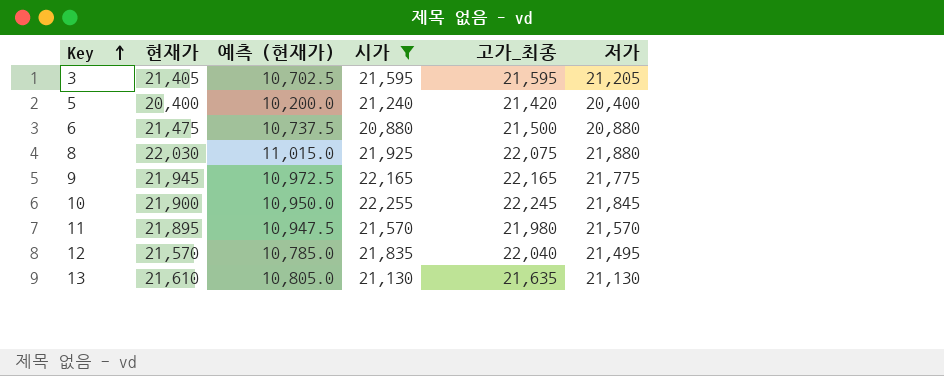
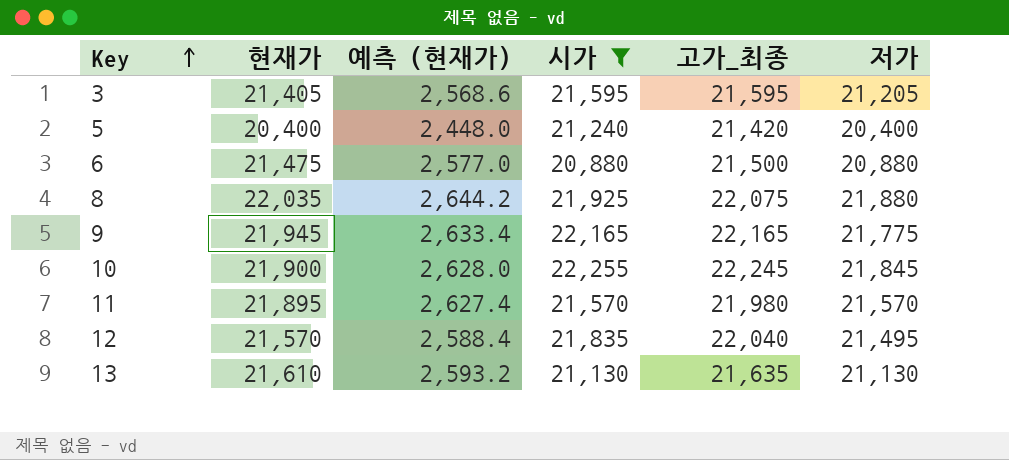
column 예측 (현재가) | formula: [현재가] * 0.5 -> [현재가] * 0.12
8 | 현재가: 22,030 -> 22,035

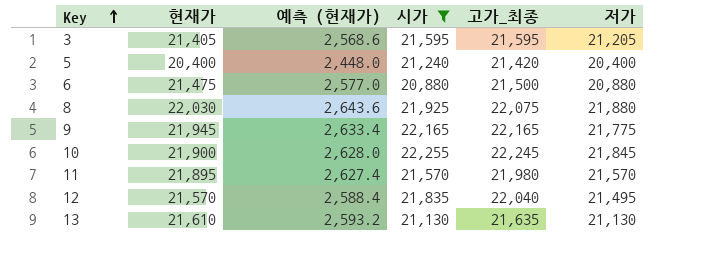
8 | 현재가: 22,035 -> 22,030
8 | 예측 (현재가): 2,644.2 -> 2,643.6

